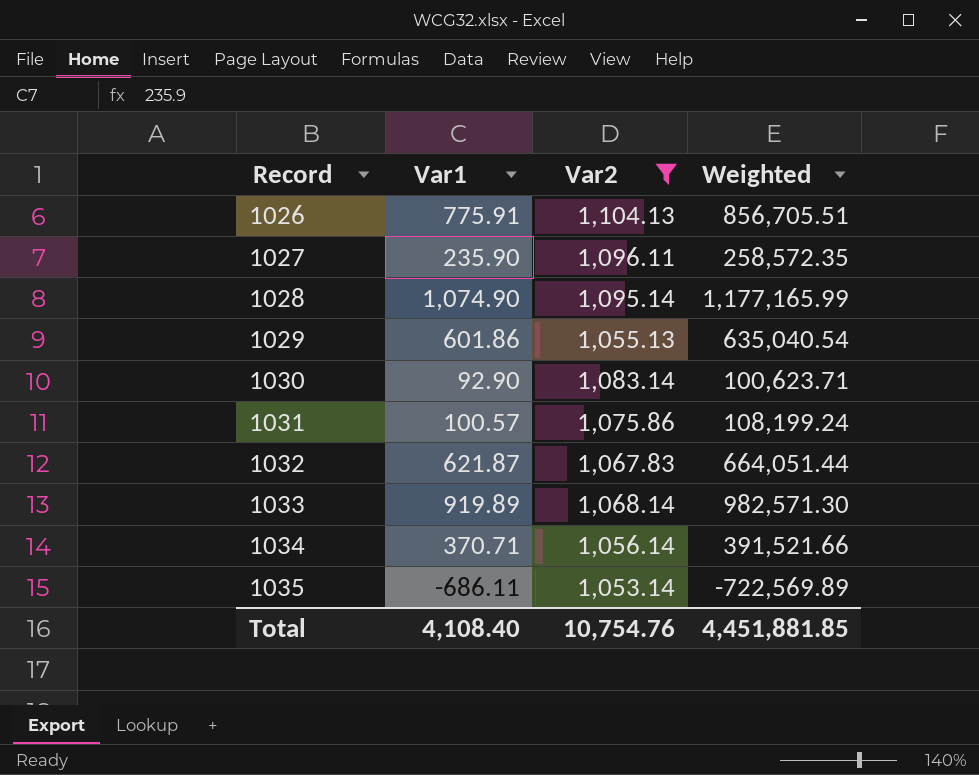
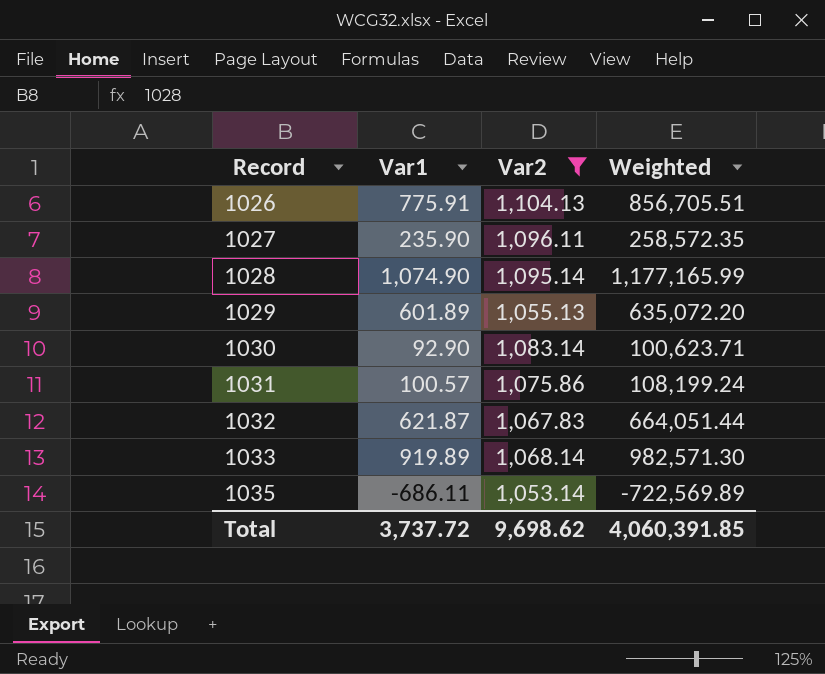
row 1034: 370.71 | 1,056.14 | 391,521.66 -> none
1029 | Var1: 601.86 -> 601.89
1029 | Weighted: 635,040.54 -> 635,072.20
Total | Var1: 4,108.40 -> 3,737.72
Total | Var2: 10,754.76 -> 9,698.62
Total | Weighted: 4,451,881.85 -> 4,060,391.85

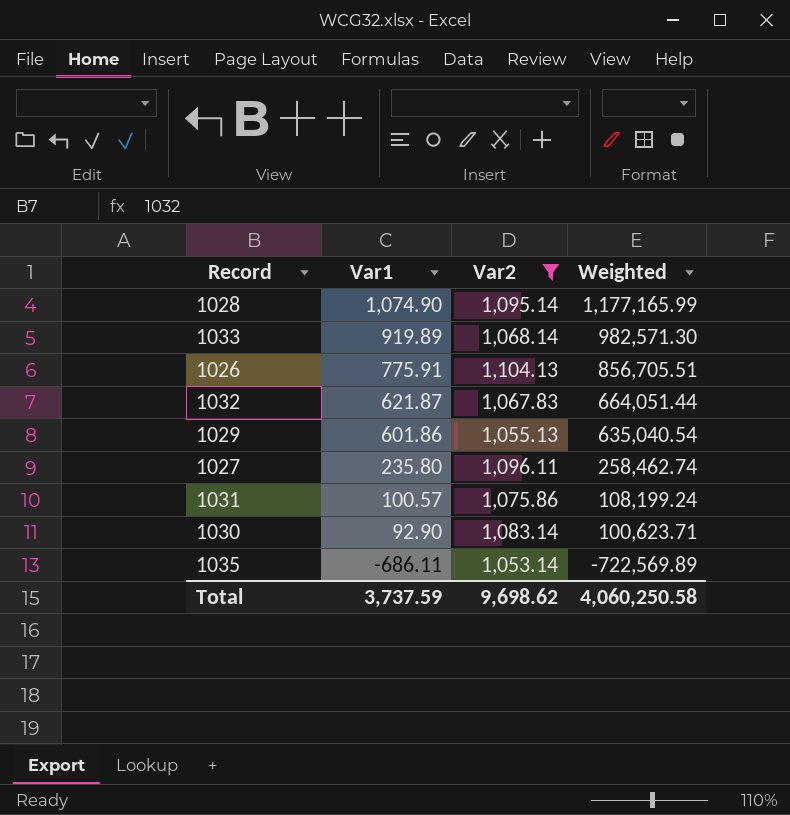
row order: Record ascending -> Var1 descending
1029 | Var1: 601.89 -> 601.86
1029 | Weighted: 635,072.20 -> 635,040.54
1027 | Var1: 235.90 -> 235.80
1027 | Weighted: 258,572.35 -> 258,462.74
Total | Var1: 3,737.72 -> 3,737.59
Total | Weighted: 4,060,391.85 -> 4,060,250.58

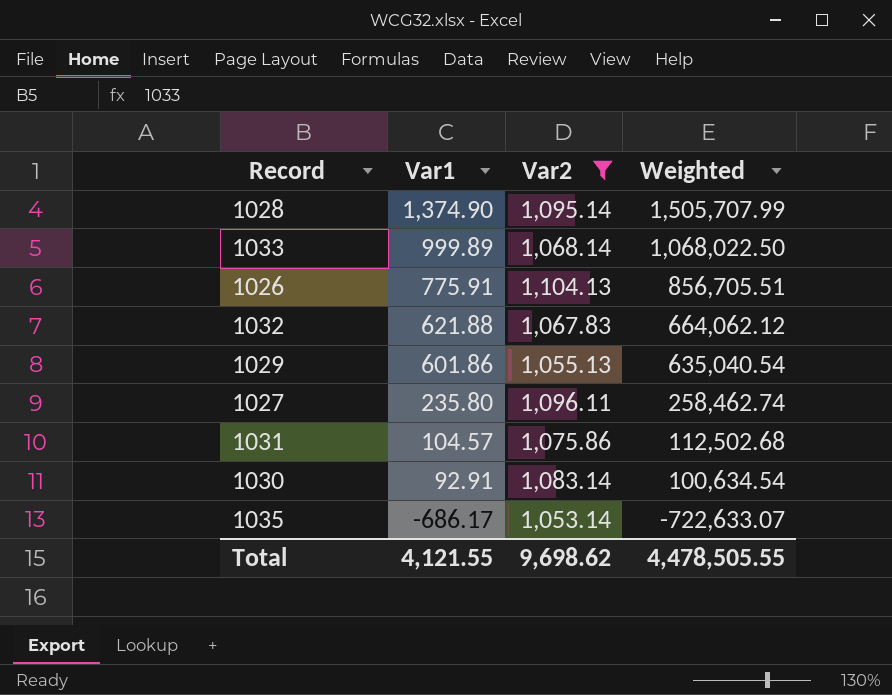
1028 | Var1: 1,074.90 -> 1,374.90
1028 | Weighted: 1,177,165.99 -> 1,505,707.99
1033 | Var1: 919.89 -> 999.89
1033 | Weighted: 982,571.30 -> 1,068,022.50
1032 | Var1: 621.87 -> 621.88
1032 | Weighted: 664,051.44 -> 664,062.12
1031 | Var1: 100.57 -> 104.57
1031 | Weighted: 108,199.24 -> 112,502.68
1030 | Var1: 92.90 -> 92.91
1030 | Weighted: 100,623.71 -> 100,634.54
1035 | Var1: -686.11 -> -686.17
1035 | Weighted: -722,569.89 -> -722,633.07
Total | Var1: 3,737.59 -> 4,121.55
Total | Weighted: 4,060,250.58 -> 4,478,505.55

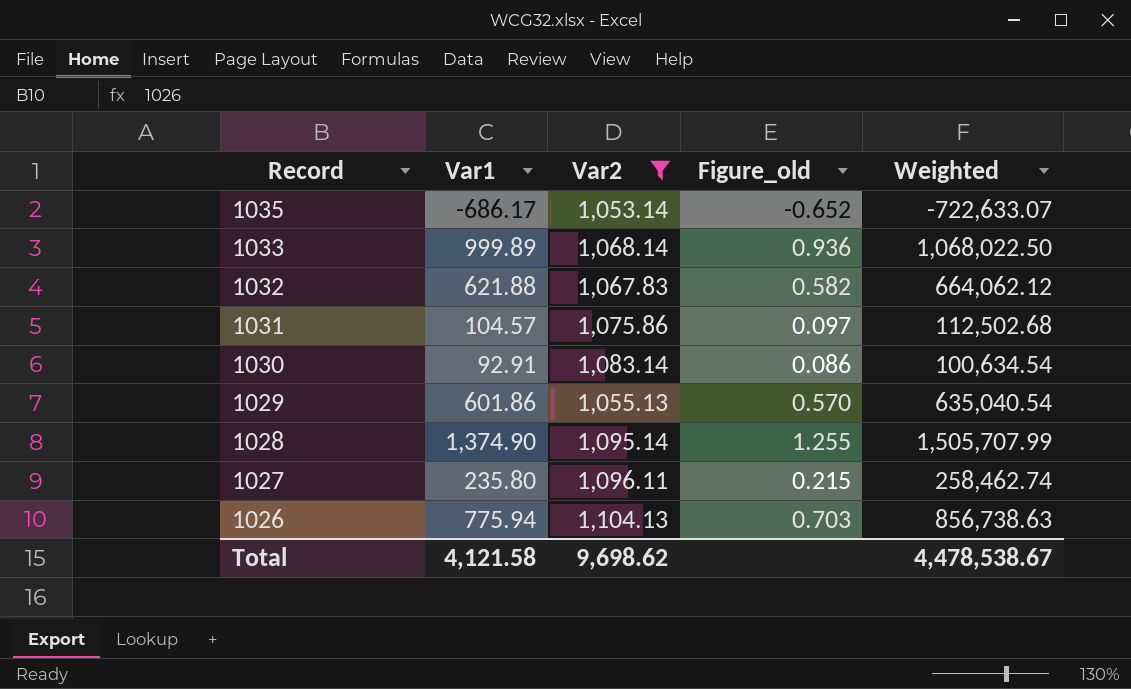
row order: Var1 descending -> Record descending
column Figure_old | formula: none -> [Var1] / [Var2]
1026 | Var1: 775.91 -> 775.94
1026 | Weighted: 856,705.51 -> 856,738.63
Total | Var1: 4,121.55 -> 4,121.58
Total | Weighted: 4,478,505.55 -> 4,478,538.67

